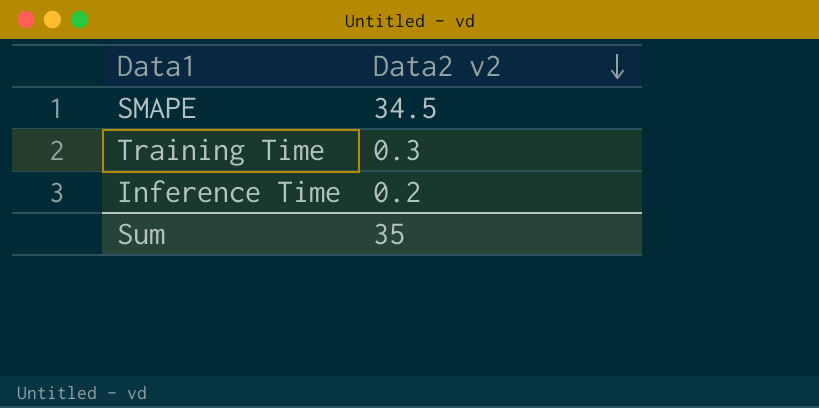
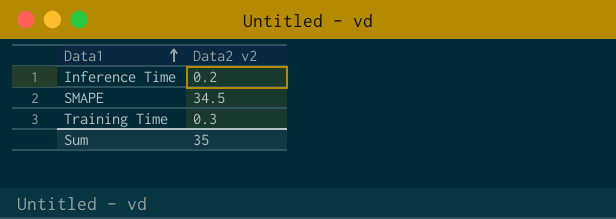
row order: Data2 v2 descending -> Data1 ascending

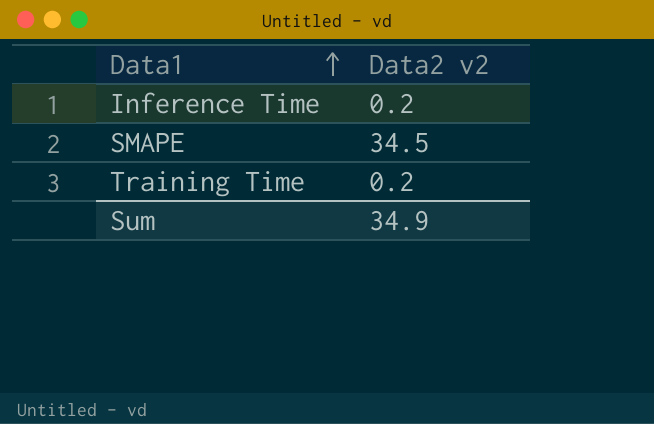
Training Time | Data2 v2: 0.3 -> 0.2
Sum | Data2 v2: 35 -> 34.9

